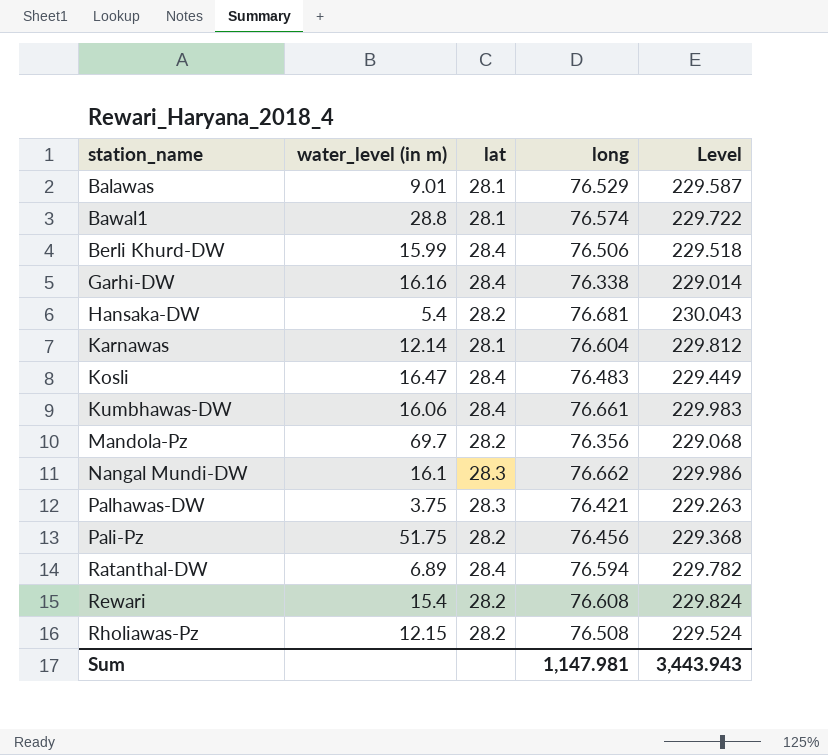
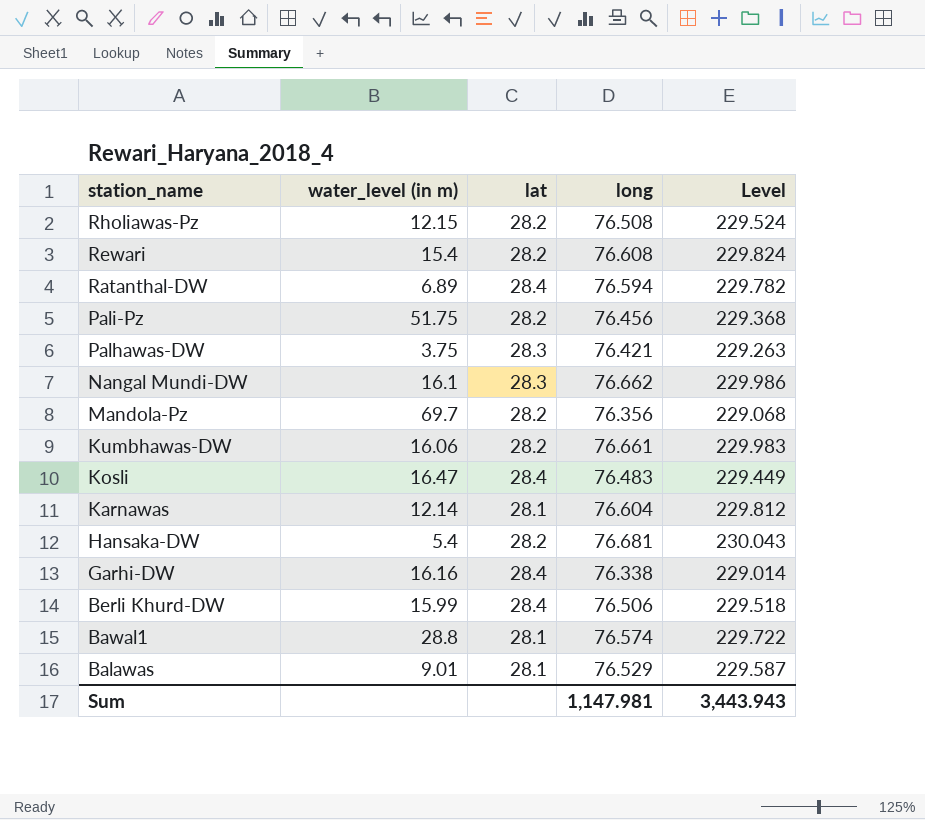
row order: station_name ascending -> station_name descending
Kumbhawas-DW | lat: 28.4 -> 28.2

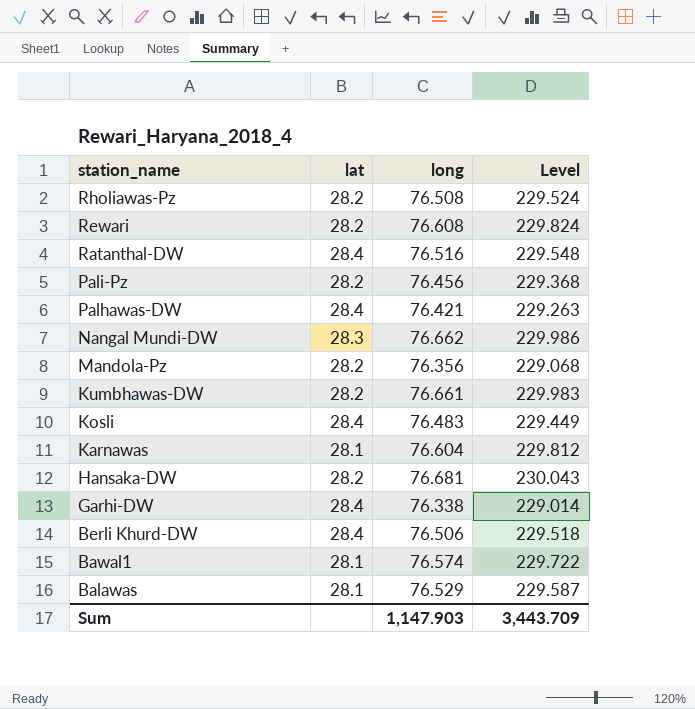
column water_level (in m) | position: 2 -> none
Ratanthal-DW | long: 76.594 -> 76.516
Ratanthal-DW | Level: 229.782 -> 229.548
Palhawas-DW | lat: 28.3 -> 28.4
Sum | long: 1,147.981 -> 1,147.903
Sum | Level: 3,443.943 -> 3,443.709

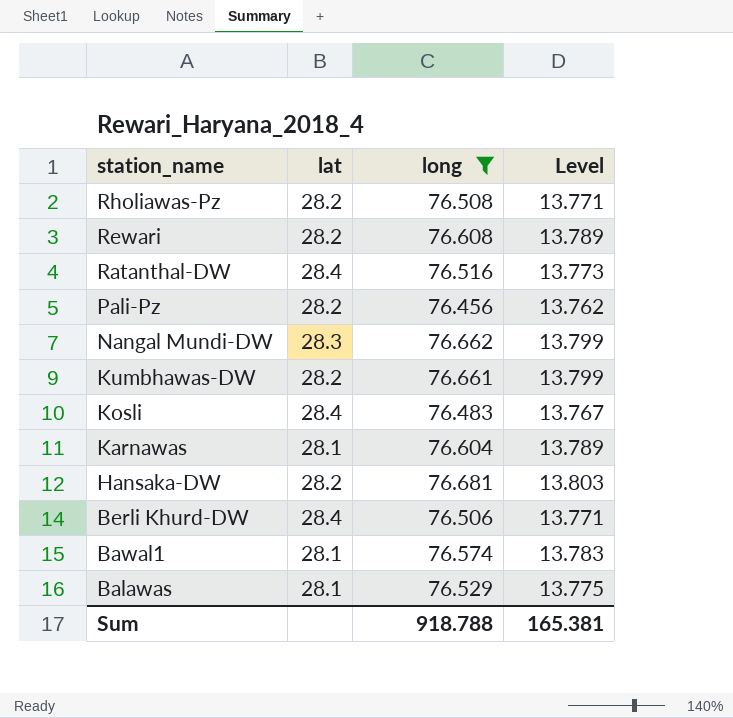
filter: none -> long >= 76.456
column Level | formula: [long] * 3 -> [long] * 0.18
Sum | long: 1,147.903 -> 918.788
Sum | Level: 3,443.709 -> 165.381

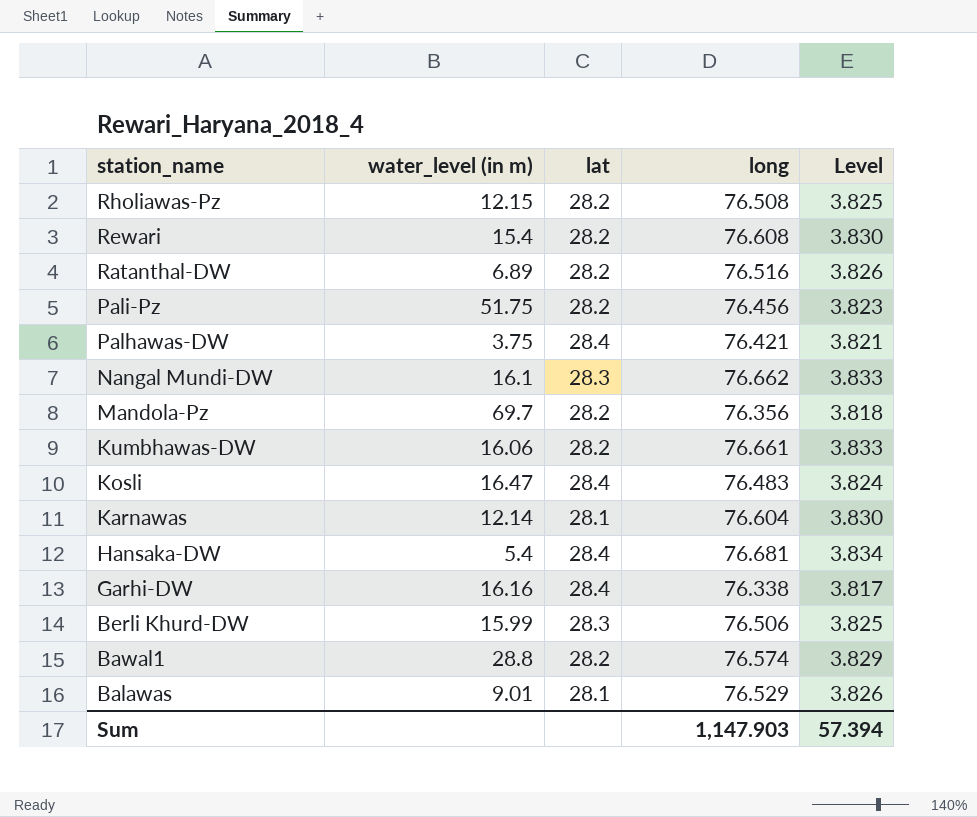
filter: long >= 76.456 -> none
column water_level (in m) | position: none -> 2
column Level | formula: [long] * 0.18 -> [long] * 0.05
Ratanthal-DW | lat: 28.4 -> 28.2
Hansaka-DW | lat: 28.2 -> 28.4
Berli Khurd-DW | lat: 28.4 -> 28.3
Bawal1 | lat: 28.1 -> 28.2
Sum | long: 918.788 -> 1,147.903
Sum | Level: 165.381 -> 57.394

